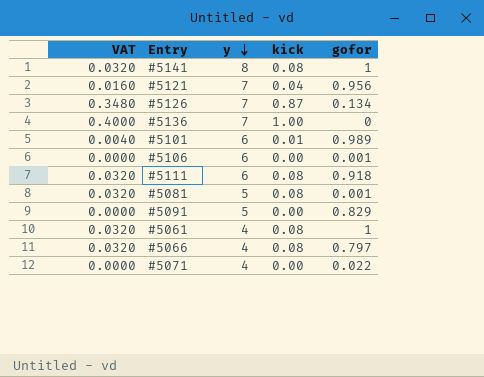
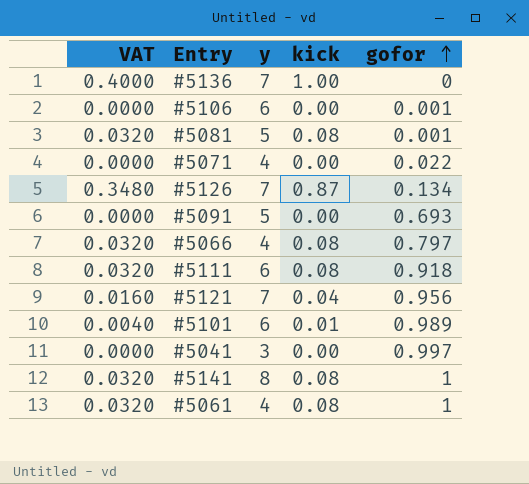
row order: y descending -> gofor ascending
#5091 | gofor: 0.829 -> 0.693
row #5041: none -> 0.0000 | 3 | 0.00 | 0.997

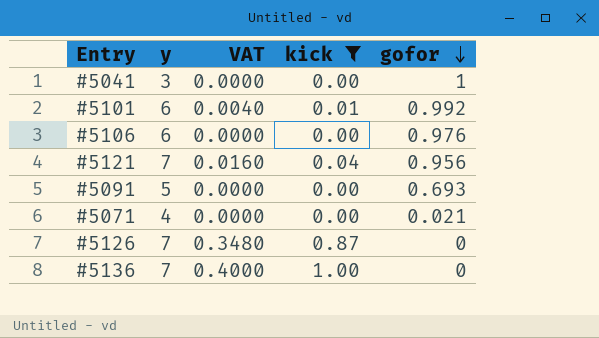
filter: none -> kick != 0.08
row order: gofor ascending -> gofor descending
column VAT | position: 1 -> 3
#5041 | gofor: 0.997 -> 1
#5101 | gofor: 0.989 -> 0.992
#5106 | gofor: 0.001 -> 0.976
#5071 | gofor: 0.022 -> 0.021
#5126 | gofor: 0.134 -> 0

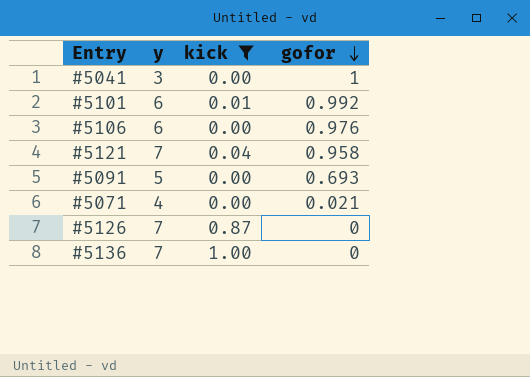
column VAT | formula: [kick] * 0.4 -> none
#5121 | gofor: 0.956 -> 0.958

